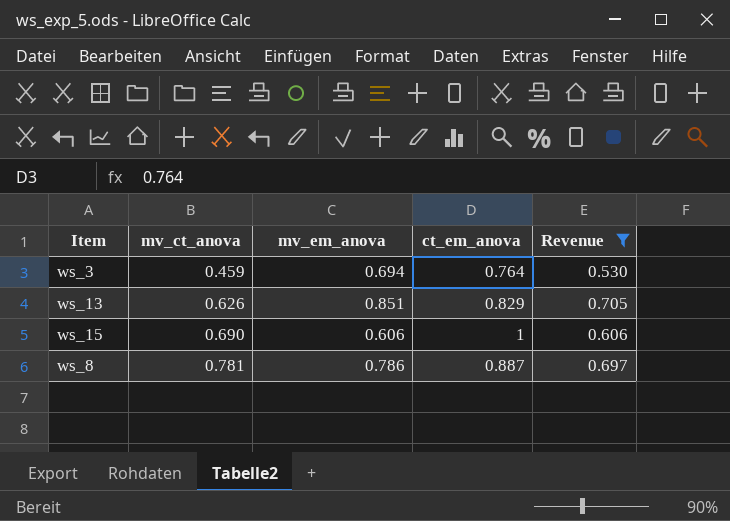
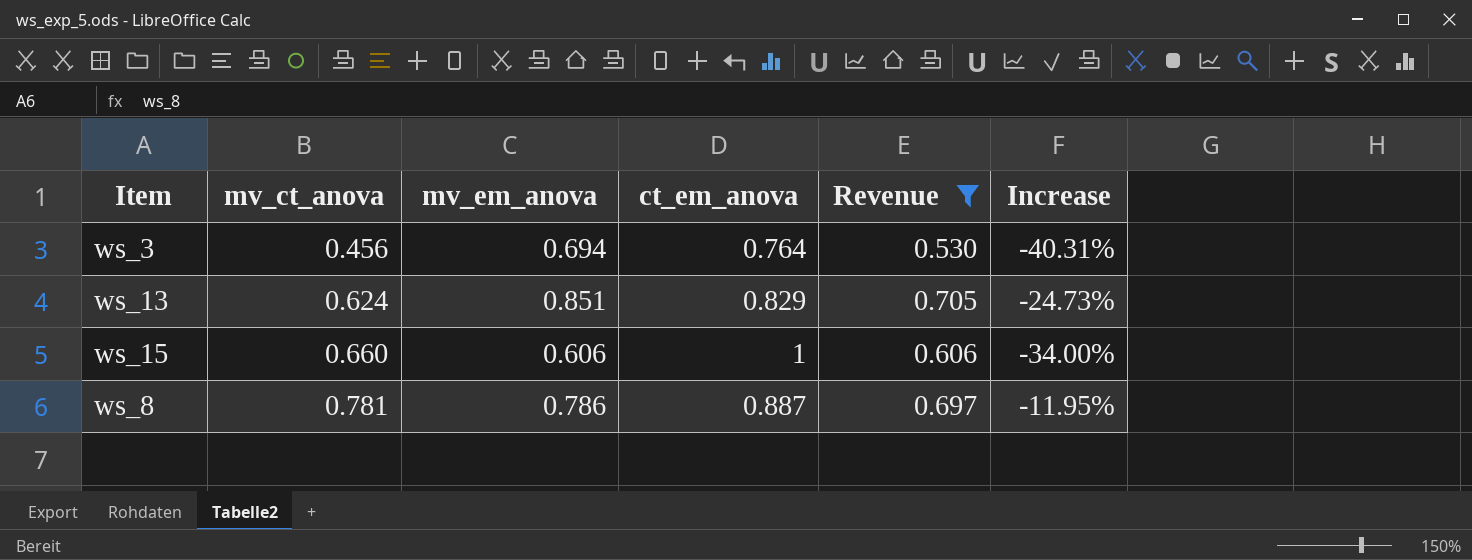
column Increase | formula: none -> ([mv_ct_anova] - [ct_em_anova]) / [ct_em_anova]
ws_3 | mv_ct_anova: 0.459 -> 0.456
ws_13 | mv_ct_anova: 0.626 -> 0.624
ws_15 | mv_ct_anova: 0.690 -> 0.660

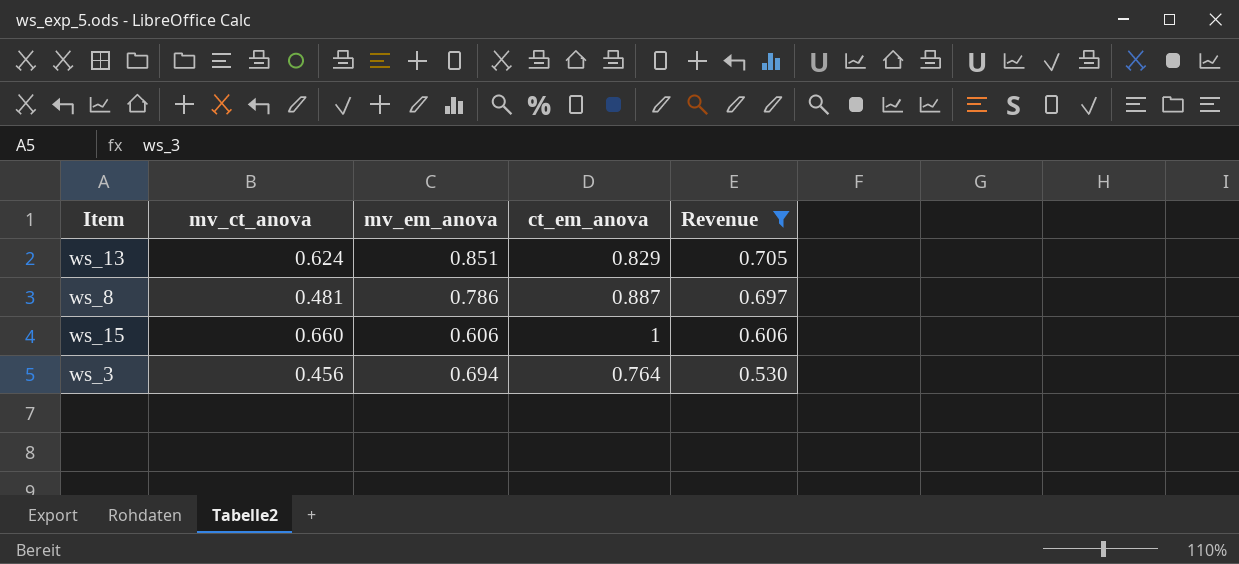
row order: mv_ct_anova ascending -> Revenue descending
column Increase | formula: ([mv_ct_anova] - [ct_em_anova]) / [ct_em_anova] -> none
ws_8 | mv_ct_anova: 0.781 -> 0.481

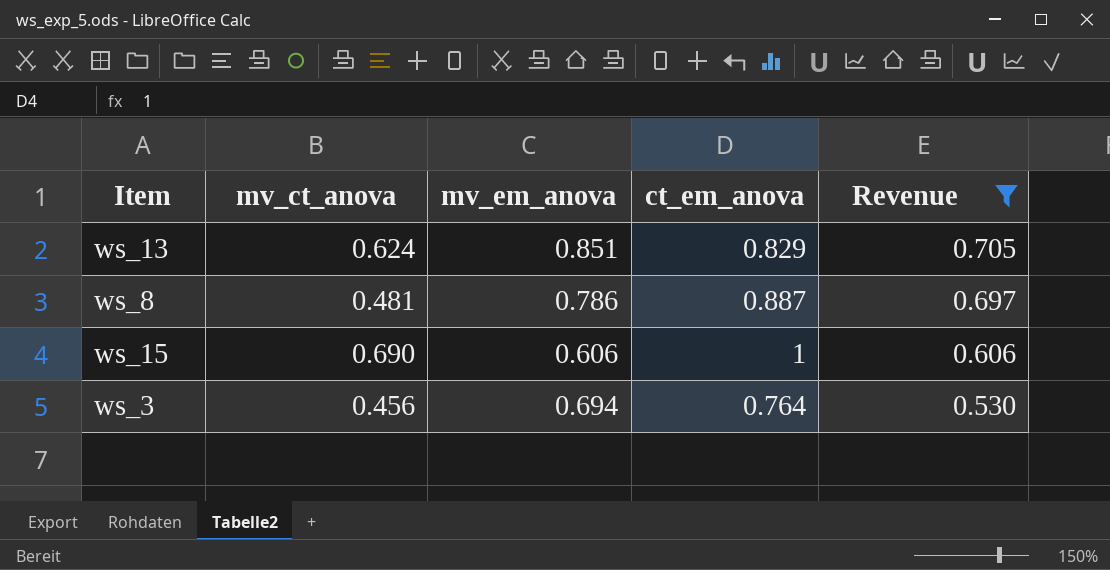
ws_15 | mv_ct_anova: 0.660 -> 0.690

